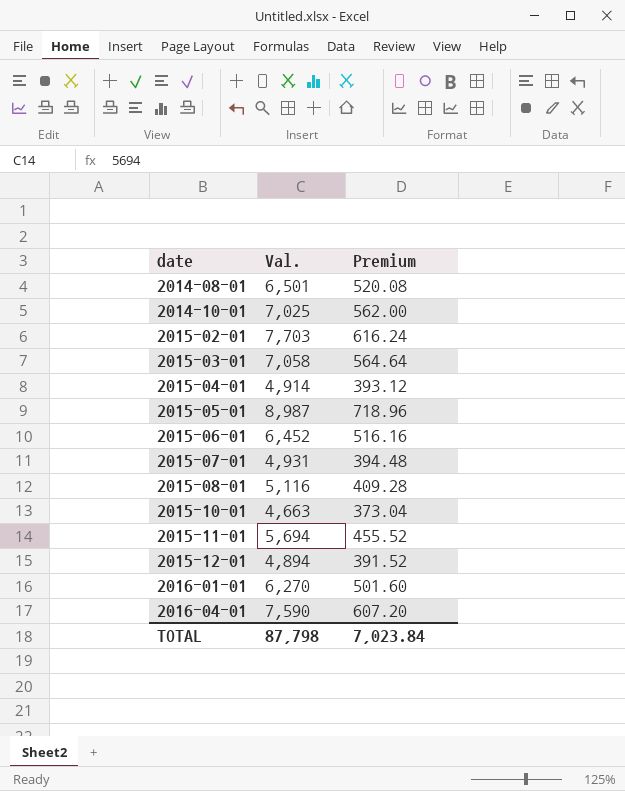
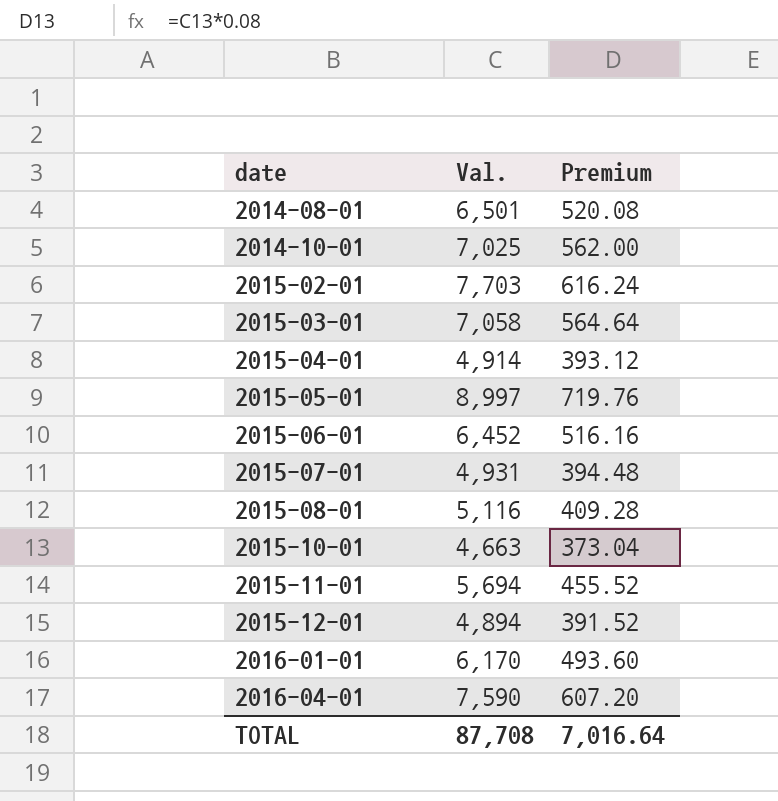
2015-05-01 | Val.: 8,987 -> 8,997
2015-05-01 | Premium: 718.96 -> 719.76
2016-01-01 | Val.: 6,270 -> 6,170
2016-01-01 | Premium: 501.60 -> 493.60
TOTAL | Val.: 87,798 -> 87,708
TOTAL | Premium: 7,023.84 -> 7,016.64

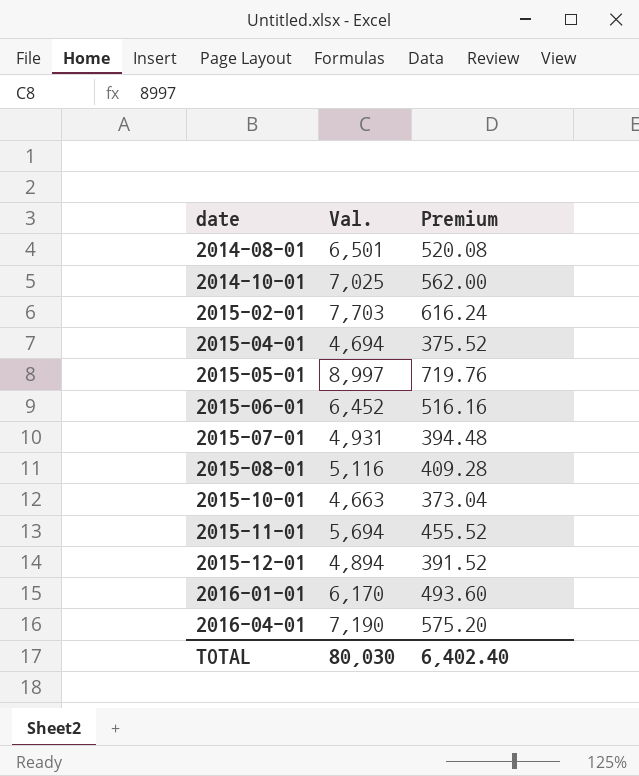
row 2015-03-01: 7,058 | 564.64 -> none
2015-04-01 | Val.: 4,914 -> 4,694
2015-04-01 | Premium: 393.12 -> 375.52
2016-04-01 | Val.: 7,590 -> 7,190
2016-04-01 | Premium: 607.20 -> 575.20
TOTAL | Val.: 87,708 -> 80,030
TOTAL | Premium: 7,016.64 -> 6,402.40

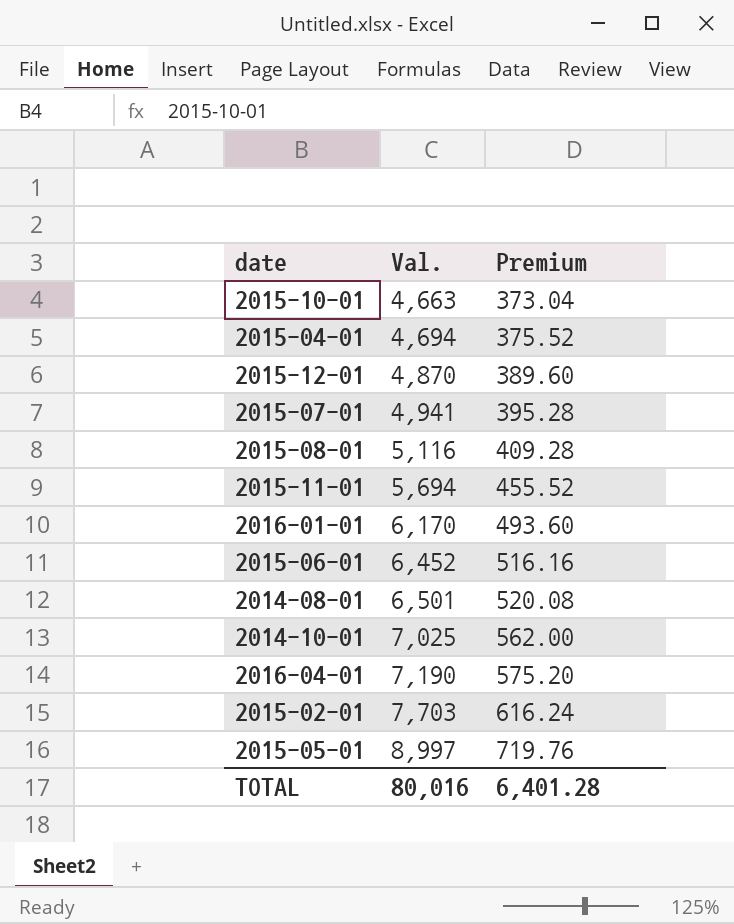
row order: date ascending -> Val. ascending
2015-12-01 | Val.: 4,894 -> 4,870
2015-12-01 | Premium: 391.52 -> 389.60
2015-07-01 | Val.: 4,931 -> 4,941
2015-07-01 | Premium: 394.48 -> 395.28
TOTAL | Val.: 80,030 -> 80,016
TOTAL | Premium: 6,402.40 -> 6,401.28

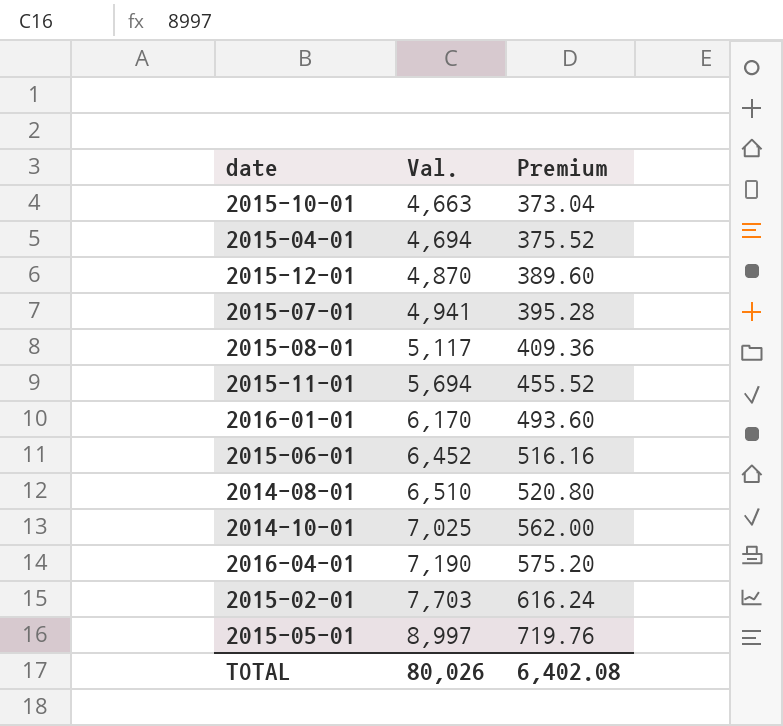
2015-08-01 | Val.: 5,116 -> 5,117
2015-08-01 | Premium: 409.28 -> 409.36
2014-08-01 | Val.: 6,501 -> 6,510
2014-08-01 | Premium: 520.08 -> 520.80
TOTAL | Val.: 80,016 -> 80,026
TOTAL | Premium: 6,401.28 -> 6,402.08

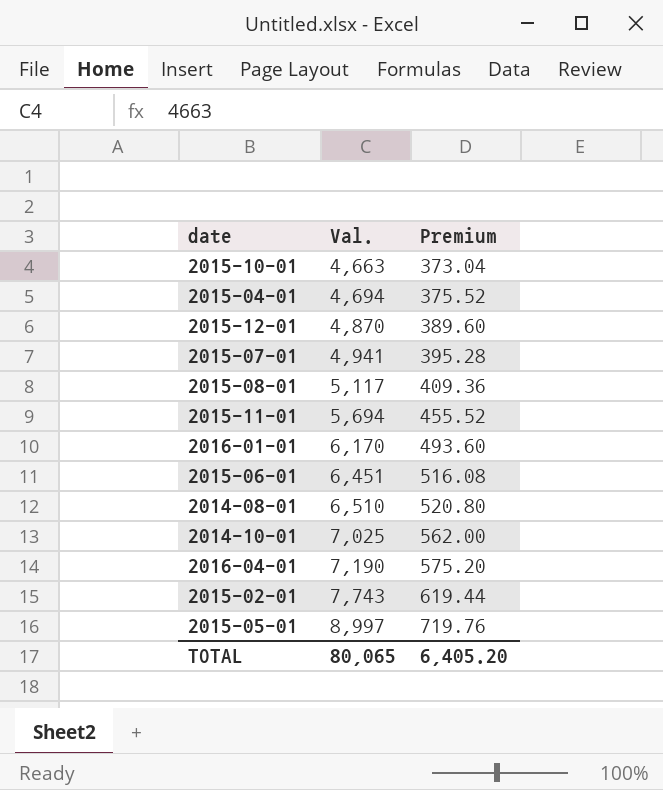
2015-06-01 | Val.: 6,452 -> 6,451
2015-06-01 | Premium: 516.16 -> 516.08
2015-02-01 | Val.: 7,703 -> 7,743
2015-02-01 | Premium: 616.24 -> 619.44
TOTAL | Val.: 80,026 -> 80,065
TOTAL | Premium: 6,402.08 -> 6,405.20

